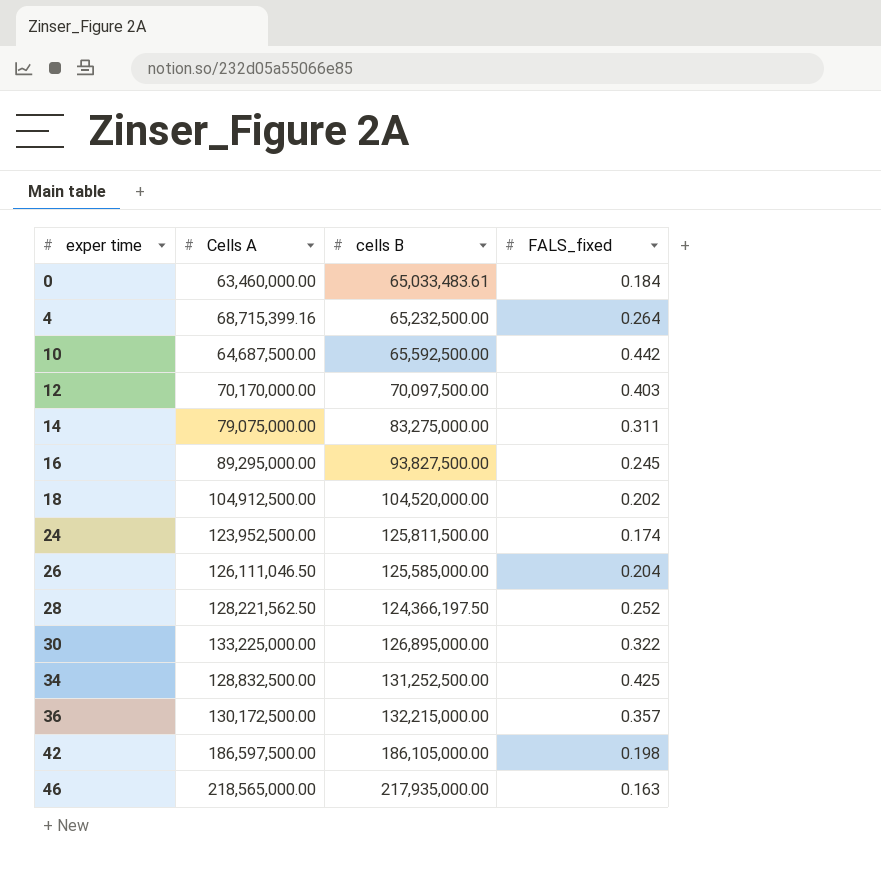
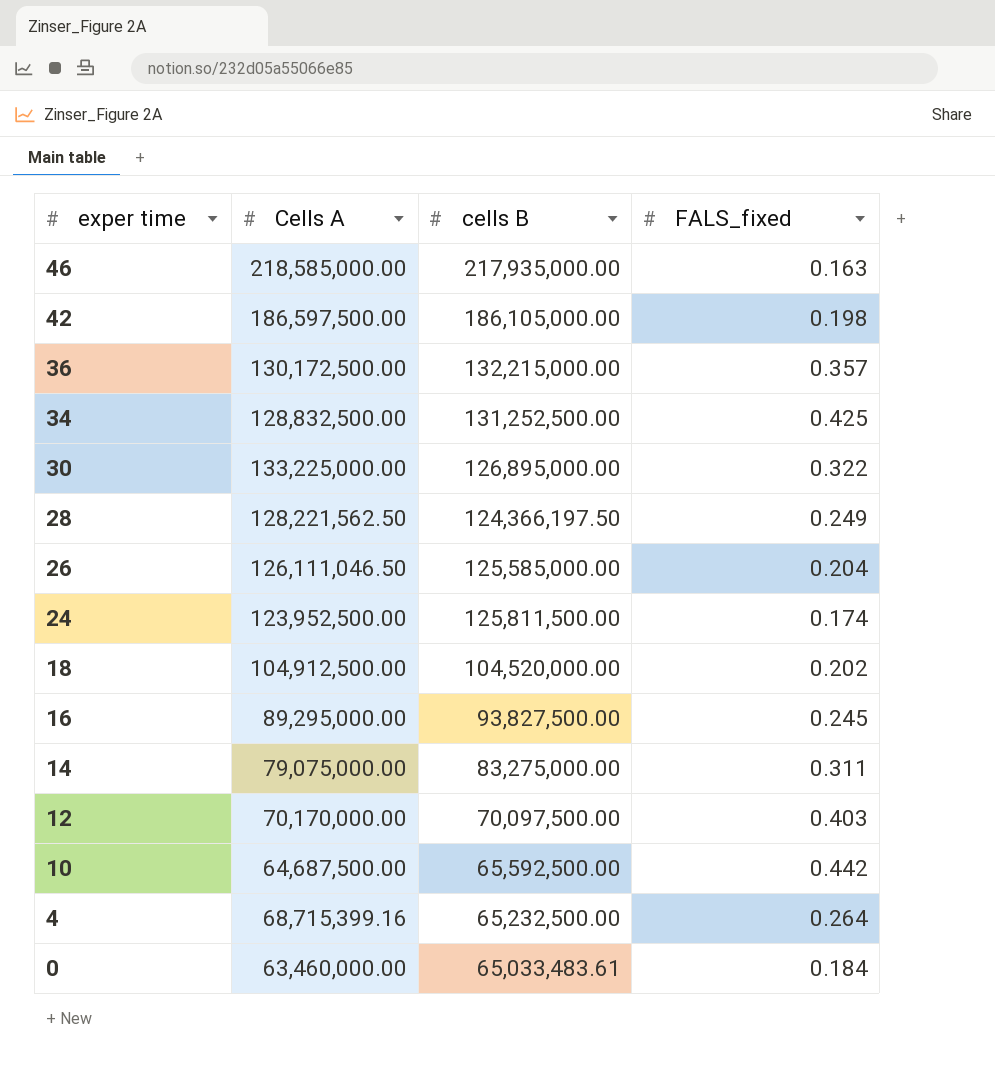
row order: exper time ascending -> exper time descending
46 | Cells A: 218,565,000.00 -> 218,585,000.00
28 | FALS_fixed: 0.252 -> 0.249

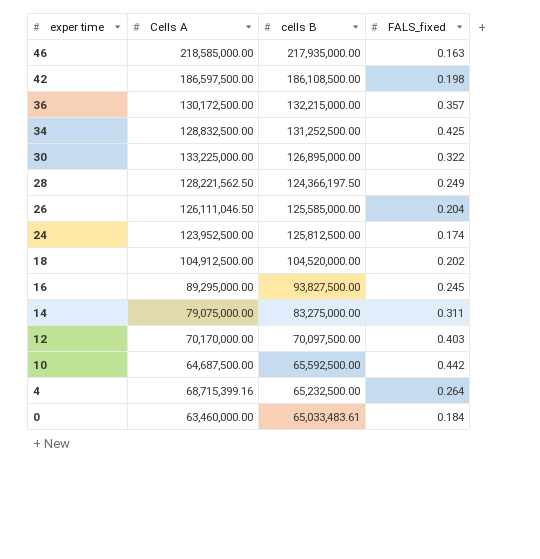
42 | cells B: 186,105,000.00 -> 186,108,500.00
24 | cells B: 125,811,500.00 -> 125,812,500.00

